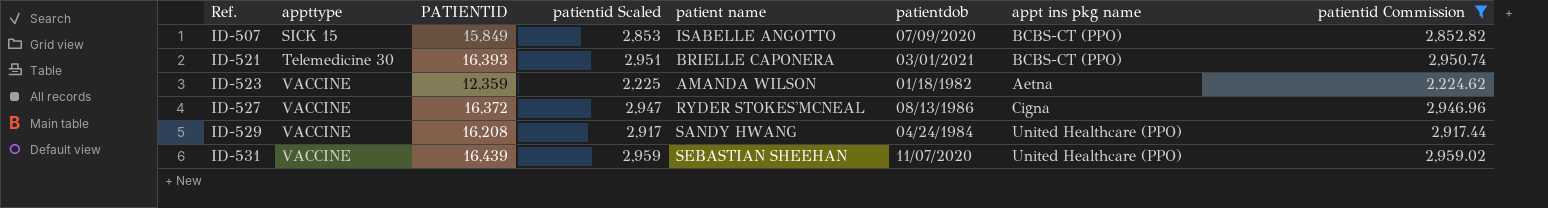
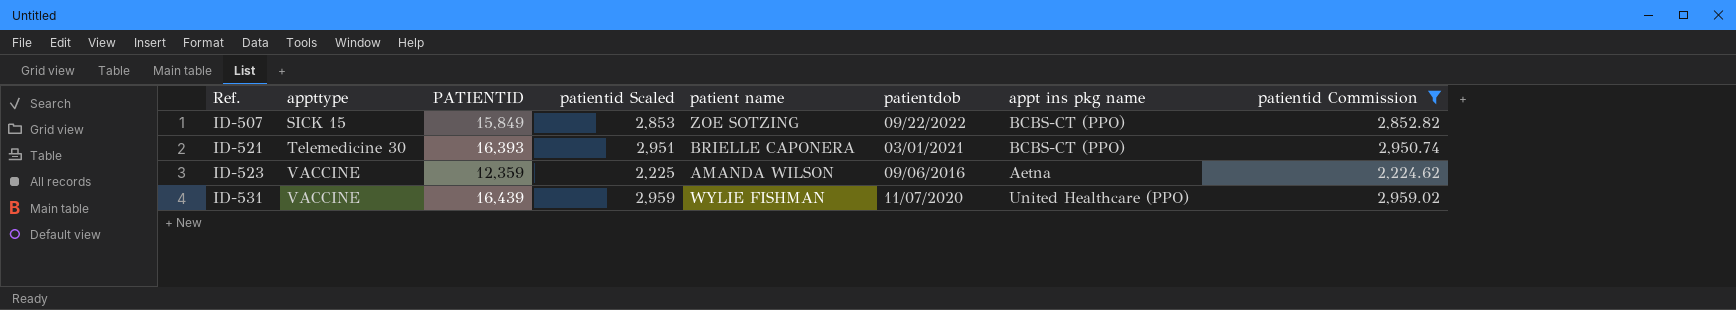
row ID-527: VACCINE | 16,372 | 2,947 | RYDER STOKES'MCNEAL | 08/13/1986 | Cigna | 2,946.96 -> none
row ID-529: VACCINE | 16,208 | 2,917 | SANDY HWANG | 04/24/1984 | United Healthcare (PPO) | 2,917.44 -> none
ID-507 | patient name: ISABELLE ANGOTTO -> ZOE SOTZING
ID-507 | patientdob: 07/09/2020 -> 09/22/2022
ID-523 | patientdob: 01/18/1982 -> 09/06/2016
ID-531 | patient name: SEBASTIAN SHEEHAN -> WYLIE FISHMAN

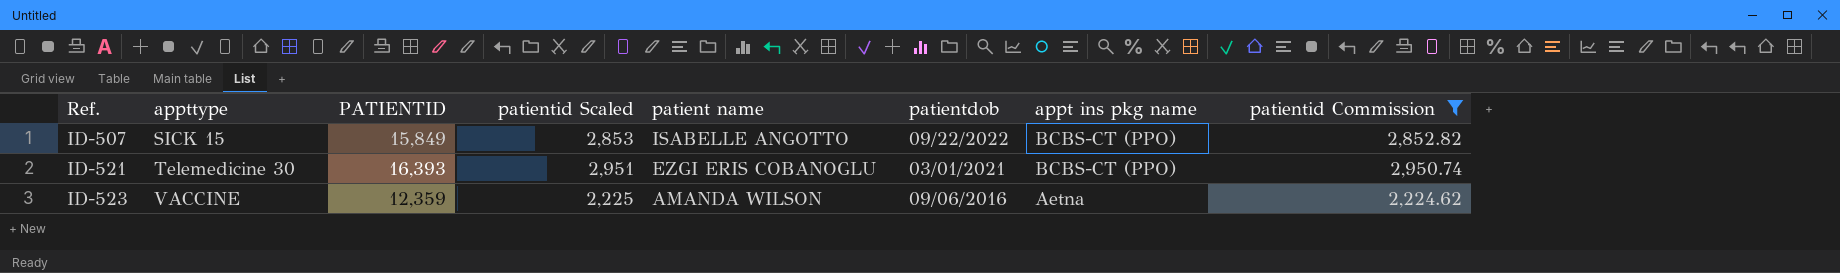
row ID-531: VACCINE | 16,439 | 2,959 | WYLIE FISHMAN | 11/07/2020 | United Healthcare (PPO) | 2,959.02 -> none
ID-507 | patient name: ZOE SOTZING -> ISABELLE ANGOTTO
ID-521 | patient name: BRIELLE CAPONERA -> EZGI ERIS COBANOGLU

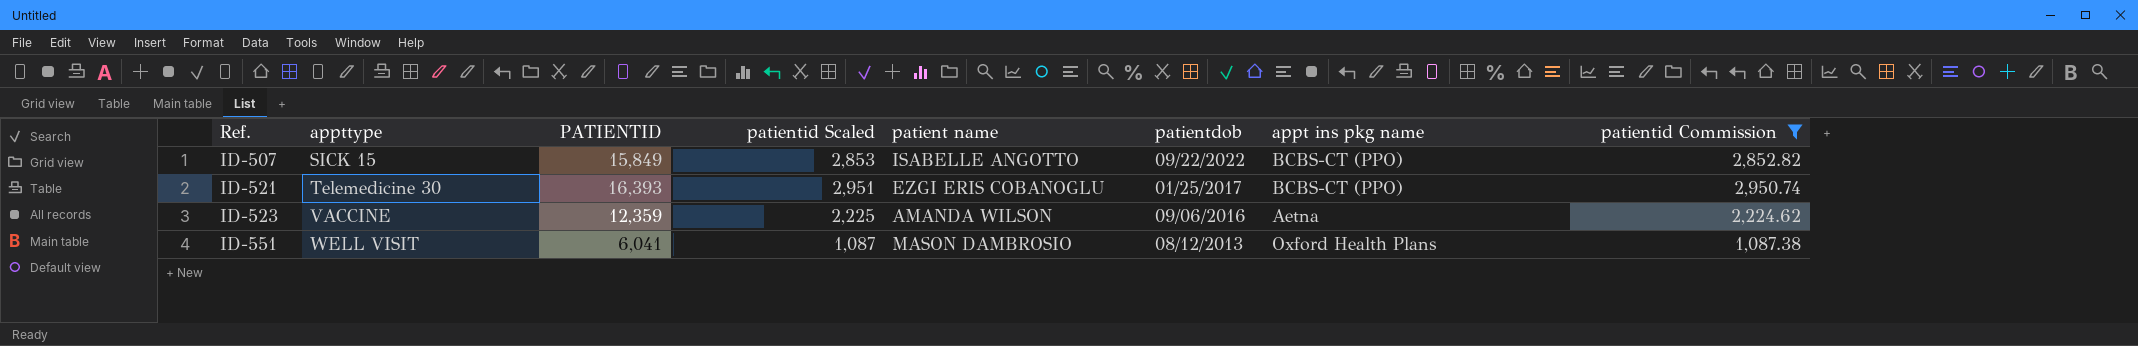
ID-521 | patientdob: 03/01/2021 -> 01/25/2017
row ID-551: none -> WELL VISIT | 6,041 | 1,087 | MASON DAMBROSIO | 08/12/2013 | Oxford Health Plans | 1,087.38

